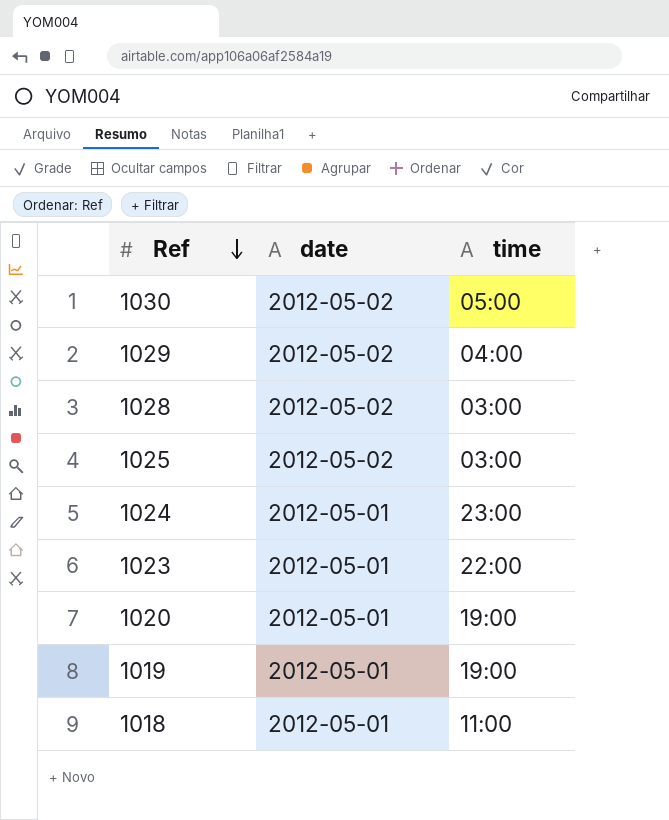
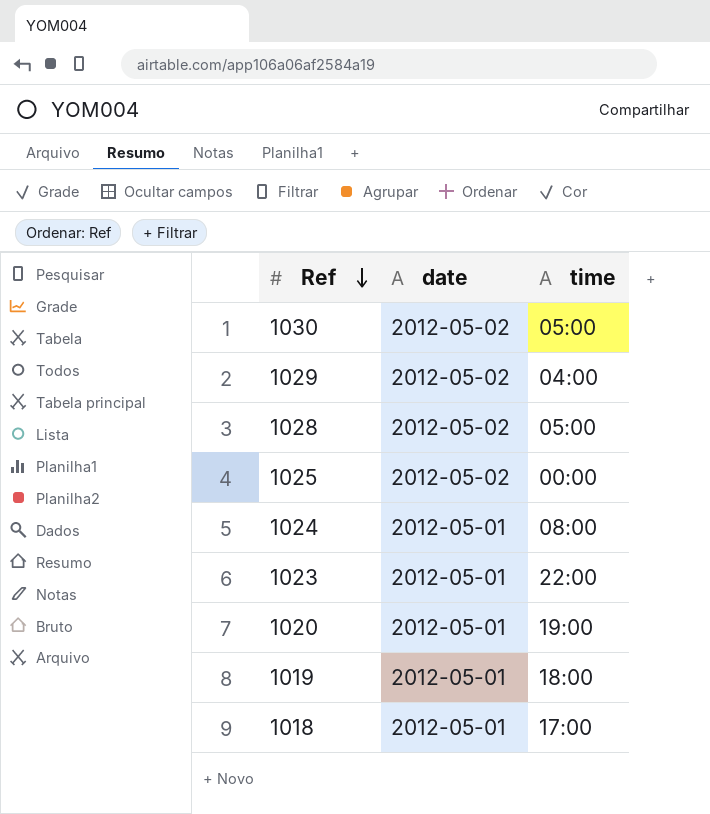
1028 | time: 03:00 -> 05:00
1025 | time: 03:00 -> 00:00
1024 | time: 23:00 -> 08:00
1019 | time: 19:00 -> 18:00
1018 | time: 11:00 -> 17:00

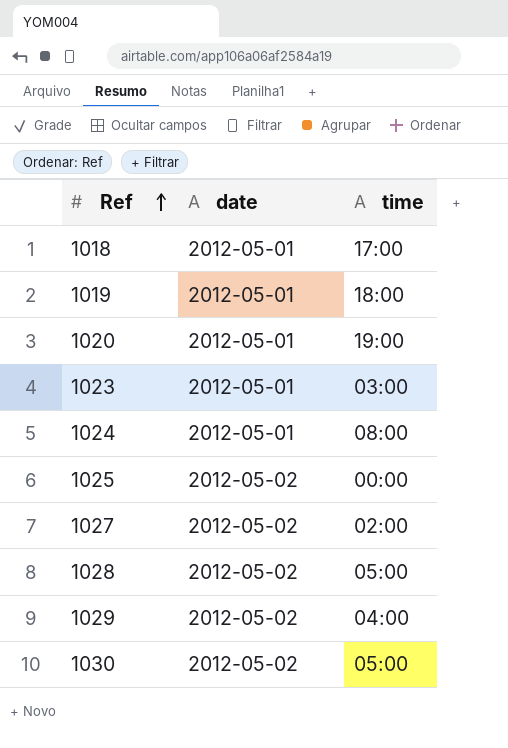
row order: Ref descending -> Ref ascending
1023 | time: 22:00 -> 03:00
row 1027: none -> 2012-05-02 | 02:00

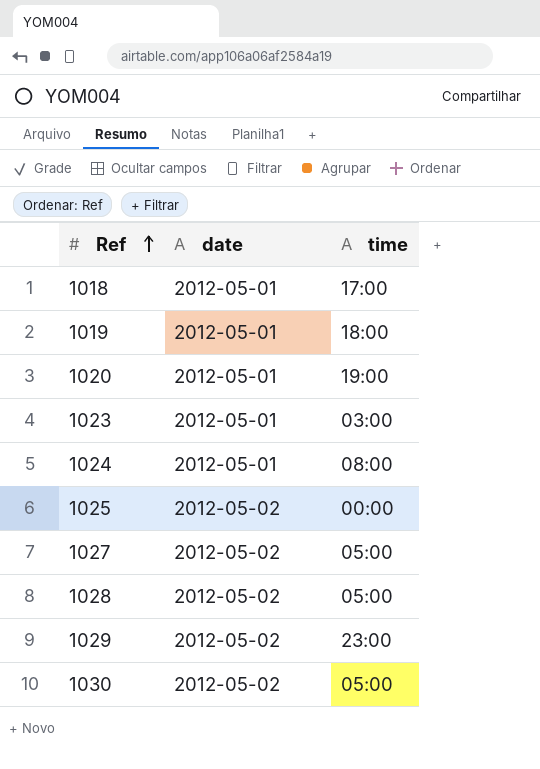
1027 | time: 02:00 -> 05:00
1029 | time: 04:00 -> 23:00

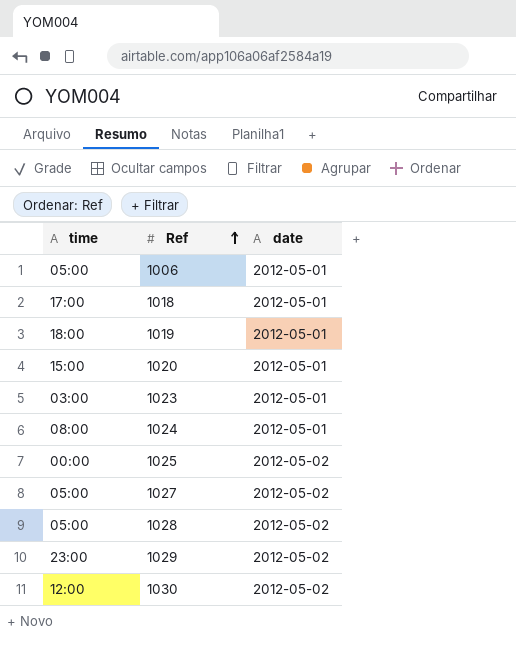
column time | position: 3 -> 1
row 1006: none -> 05:00 | 2012-05-01
1020 | time: 19:00 -> 15:00
1030 | time: 05:00 -> 12:00

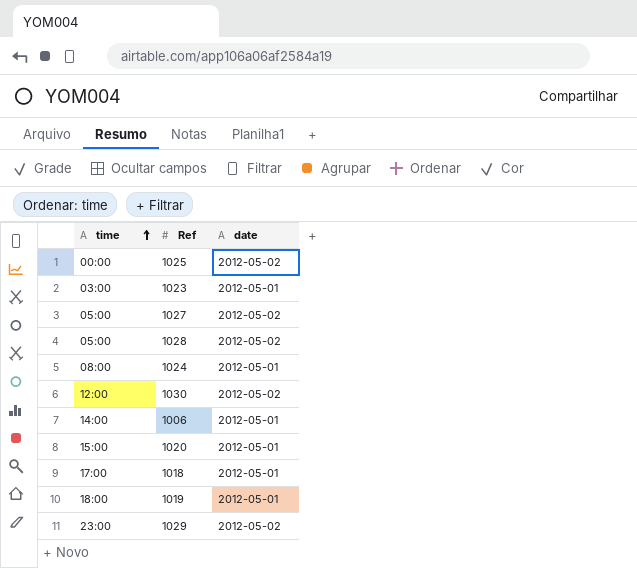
row order: Ref ascending -> time ascending
1006 | time: 05:00 -> 14:00

